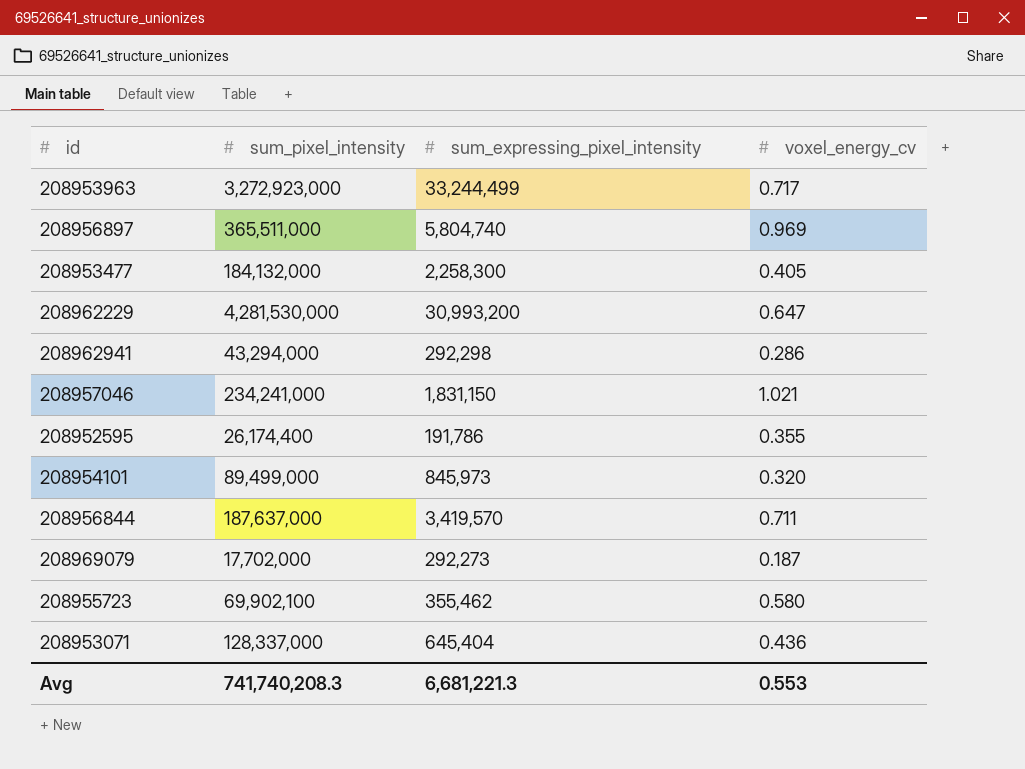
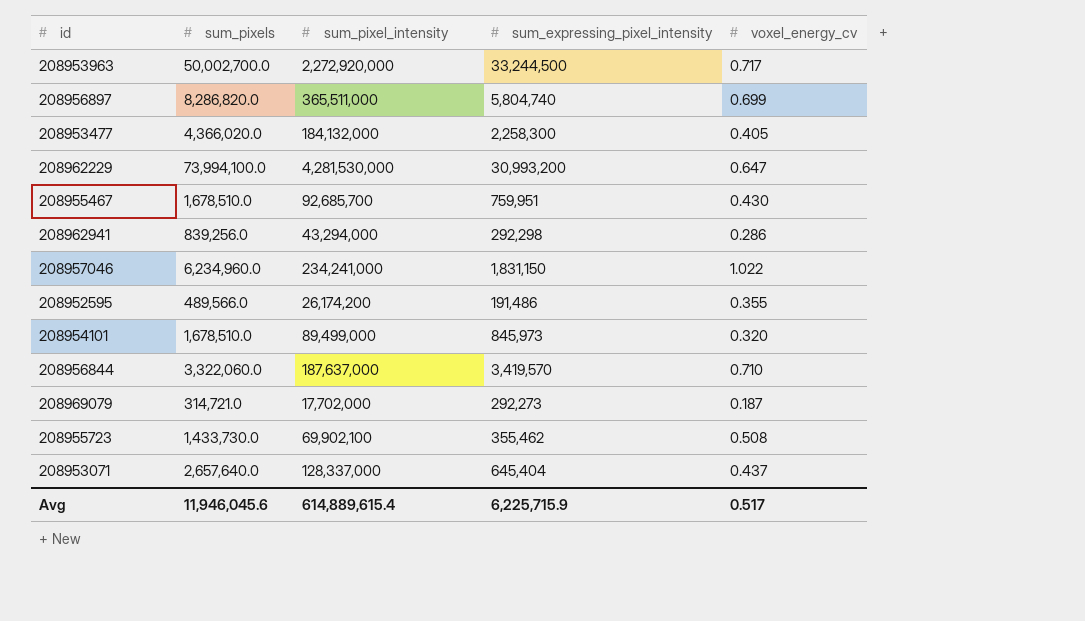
column sum_pixels | position: none -> 2
208953963 | sum_pixel_intensity: 3,272,923,000 -> 2,272,920,000
208953963 | sum_expressing_pixel_intensity: 33,244,499 -> 33,244,500
208956897 | voxel_energy_cv: 0.969 -> 0.699
row 208955467: none -> 1,678,510.0 | 92,685,700 | 759,951 | 0.430
208957046 | voxel_energy_cv: 1.021 -> 1.022
208952595 | sum_pixel_intensity: 26,174,400 -> 26,174,200
208952595 | sum_expressing_pixel_intensity: 191,786 -> 191,486
208956844 | voxel_energy_cv: 0.711 -> 0.710
208955723 | voxel_energy_cv: 0.580 -> 0.508
208953071 | voxel_energy_cv: 0.436 -> 0.437
Avg | sum_pixel_intensity: 741,740,208.3 -> 614,889,615.4
Avg | sum_expressing_pixel_intensity: 6,681,221.3 -> 6,225,715.9
Avg | voxel_energy_cv: 0.553 -> 0.517

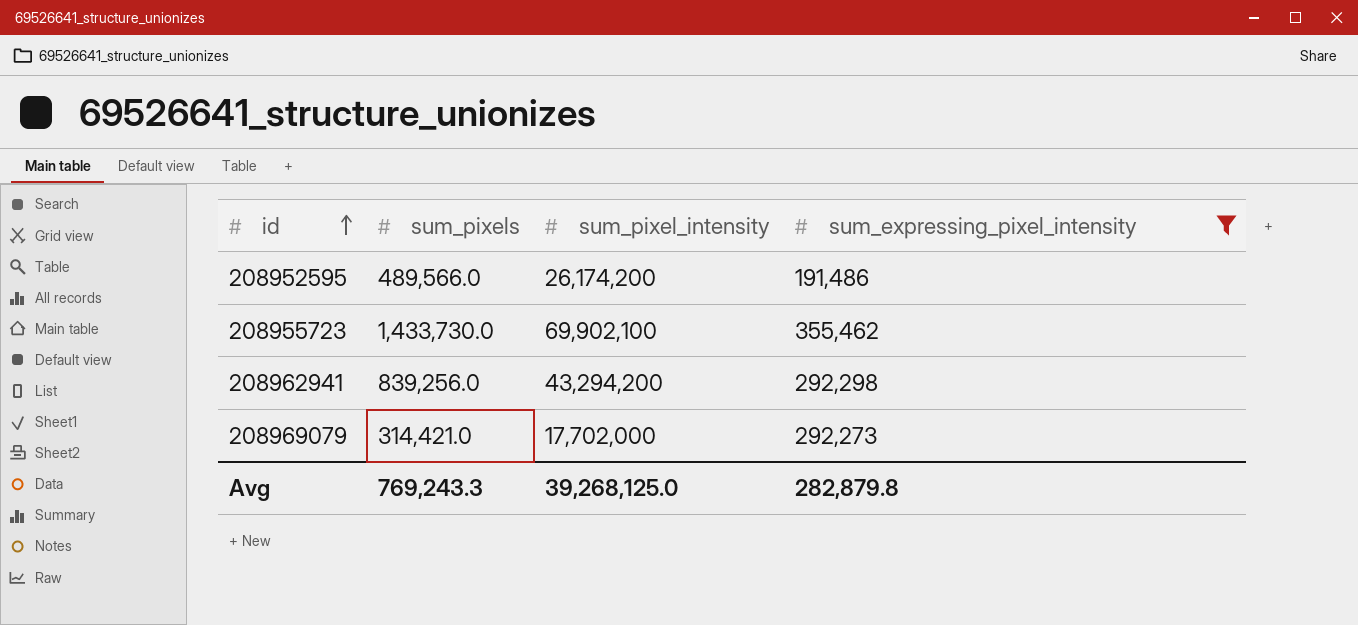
filter: none -> sum_expressing_pixel_intensity <= 355,462
row order: none -> id ascending
column voxel_energy_cv | position: 5 -> none
208962941 | sum_pixel_intensity: 43,294,000 -> 43,294,200
208969079 | sum_pixels: 314,721.0 -> 314,421.0
Avg | sum_pixels: 11,946,045.6 -> 769,243.3
Avg | sum_pixel_intensity: 614,889,615.4 -> 39,268,125.0
Avg | sum_expressing_pixel_intensity: 6,225,715.9 -> 282,879.8

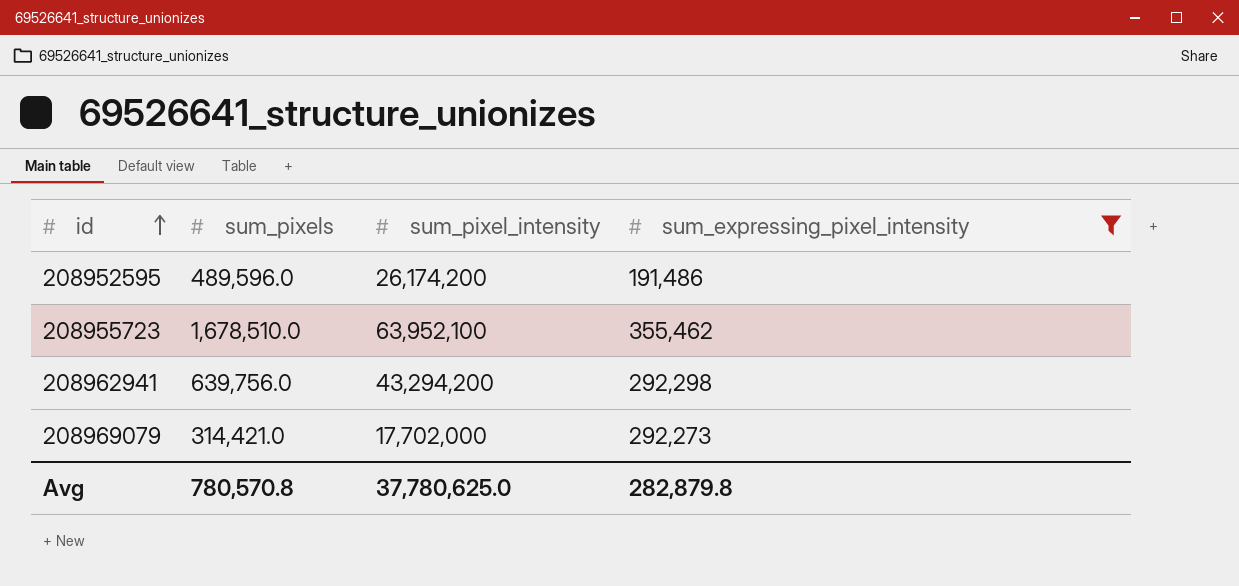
208952595 | sum_pixels: 489,566.0 -> 489,596.0
208955723 | sum_pixels: 1,433,730.0 -> 1,678,510.0
208955723 | sum_pixel_intensity: 69,902,100 -> 63,952,100
208962941 | sum_pixels: 839,256.0 -> 639,756.0
Avg | sum_pixels: 769,243.3 -> 780,570.8
Avg | sum_pixel_intensity: 39,268,125.0 -> 37,780,625.0

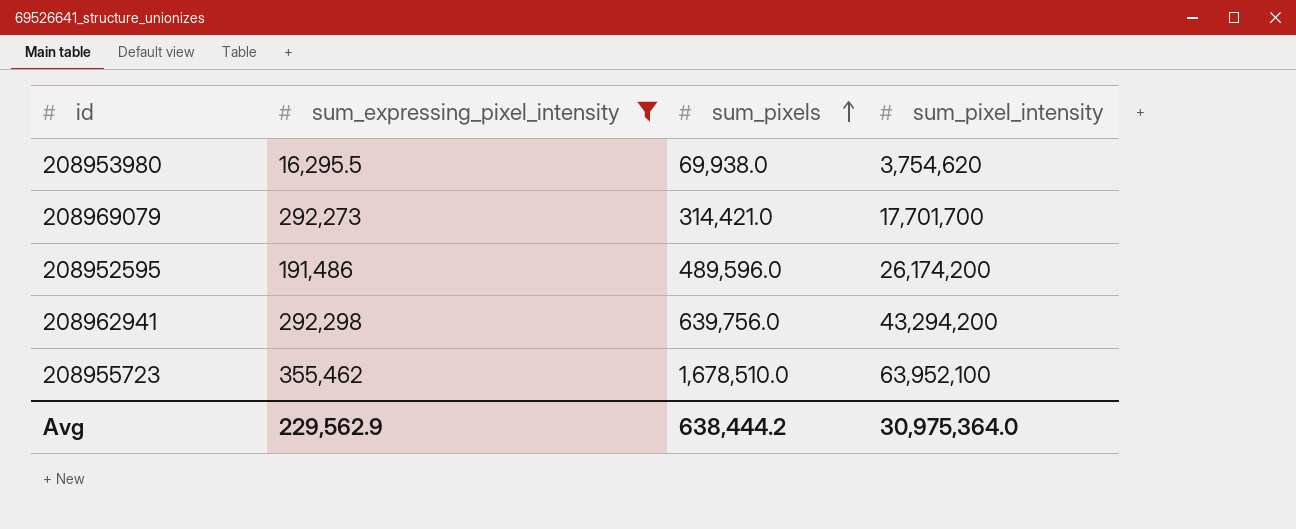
row order: id ascending -> sum_pixels ascending
column sum_expressing_pixel_intensity | position: 4 -> 2
row 208953980: none -> 16,295.5 | 69,938.0 | 3,754,620
208969079 | sum_pixel_intensity: 17,702,000 -> 17,701,700
Avg | sum_expressing_pixel_intensity: 282,879.8 -> 229,562.9
Avg | sum_pixels: 780,570.8 -> 638,444.2
Avg | sum_pixel_intensity: 37,780,625.0 -> 30,975,364.0

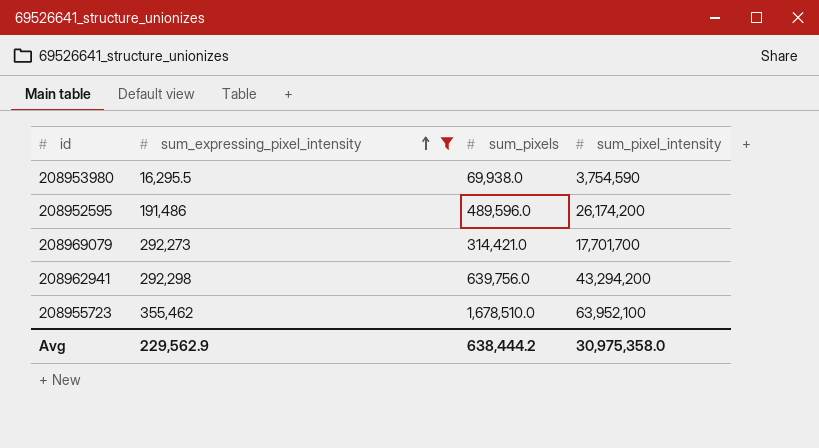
row order: sum_pixels ascending -> sum_expressing_pixel_intensity ascending
208953980 | sum_pixel_intensity: 3,754,620 -> 3,754,590
Avg | sum_pixel_intensity: 30,975,364.0 -> 30,975,358.0

